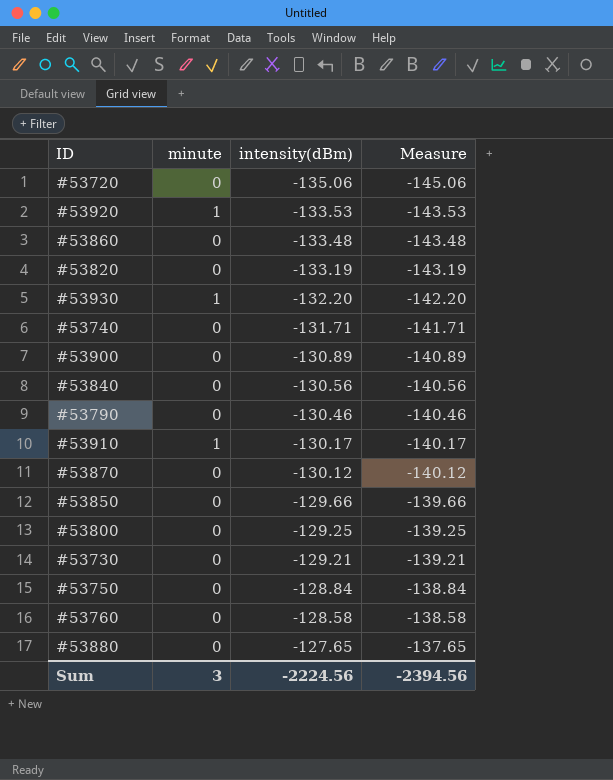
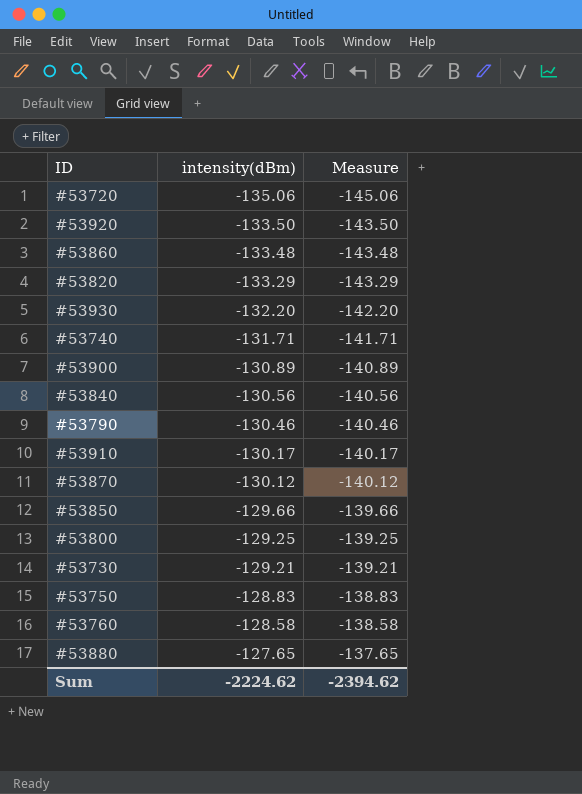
column minute | position: 2 -> none
#53920 | intensity(dBm): -133.53 -> -133.50
#53920 | Measure: -143.53 -> -143.50
#53820 | intensity(dBm): -133.19 -> -133.29
#53820 | Measure: -143.19 -> -143.29
#53750 | intensity(dBm): -128.84 -> -128.83
#53750 | Measure: -138.84 -> -138.83
Sum | intensity(dBm): -2224.56 -> -2224.62
Sum | Measure: -2394.56 -> -2394.62

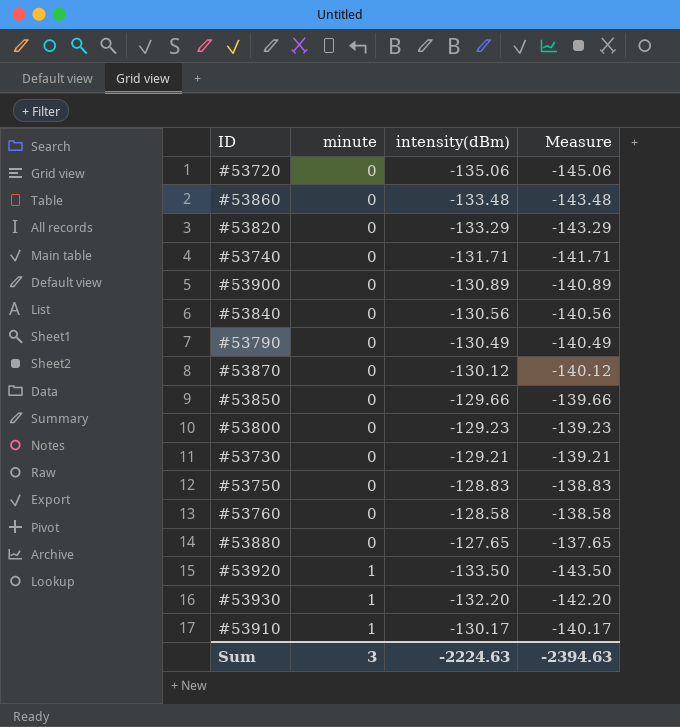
row order: intensity(dBm) ascending -> minute ascending
column minute | position: none -> 2
#53790 | intensity(dBm): -130.46 -> -130.49
#53790 | Measure: -140.46 -> -140.49
#53800 | intensity(dBm): -129.25 -> -129.23
#53800 | Measure: -139.25 -> -139.23
Sum | intensity(dBm): -2224.62 -> -2224.63
Sum | Measure: -2394.62 -> -2394.63

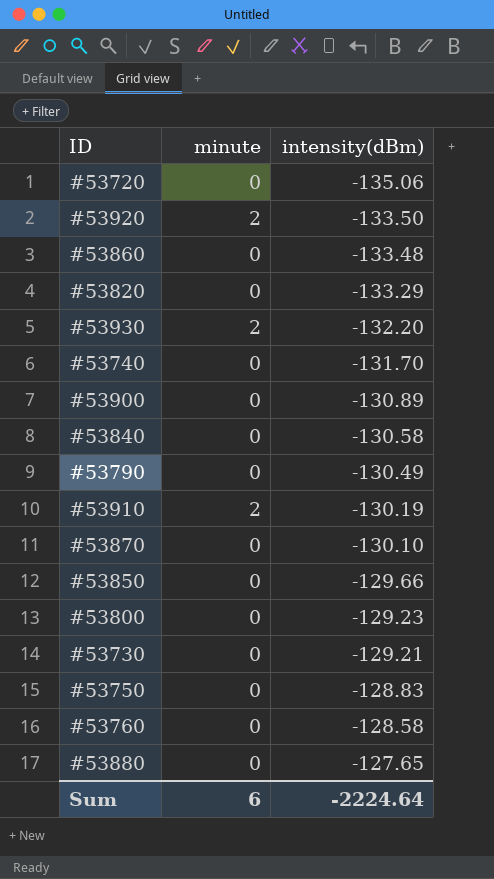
row order: minute ascending -> intensity(dBm) ascending
column Measure | formula: [intensity(dBm)] - 10 -> none
#53920 | minute: 1 -> 2
#53930 | minute: 1 -> 2
#53740 | intensity(dBm): -131.71 -> -131.70
#53840 | intensity(dBm): -130.56 -> -130.58
#53910 | minute: 1 -> 2
#53910 | intensity(dBm): -130.17 -> -130.19
#53870 | intensity(dBm): -130.12 -> -130.10
Sum | minute: 3 -> 6
Sum | intensity(dBm): -2224.63 -> -2224.64

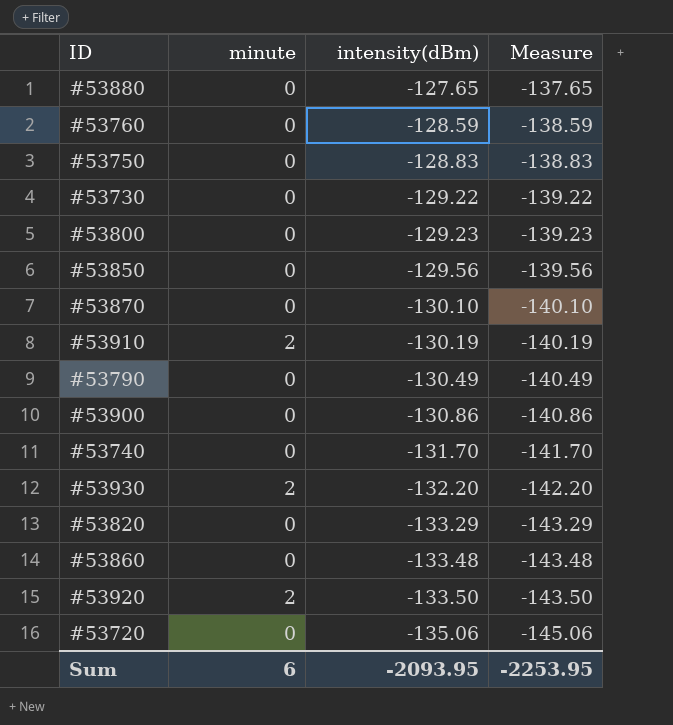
row order: intensity(dBm) ascending -> intensity(dBm) descending
column Measure | formula: none -> [intensity(dBm)] - 10
row #53840: 0 | -130.58 -> none
#53760 | intensity(dBm): -128.58 -> -128.59
#53730 | intensity(dBm): -129.21 -> -129.22
#53850 | intensity(dBm): -129.66 -> -129.56
#53900 | intensity(dBm): -130.89 -> -130.86
Sum | intensity(dBm): -2224.64 -> -2093.95

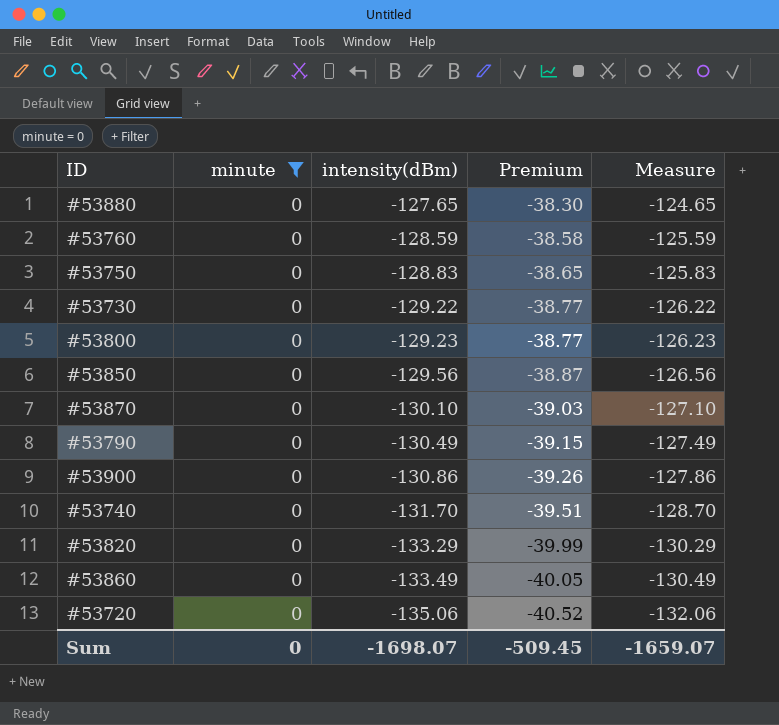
filter: none -> minute = 0
column Premium | formula: none -> [intensity(dBm)] * 0.3
column Measure | formula: [intensity(dBm)] - 10 -> [intensity(dBm)] + 3
#53860 | intensity(dBm): -133.48 -> -133.49
Sum | minute: 6 -> 0
Sum | intensity(dBm): -2093.95 -> -1698.07
Sum | Measure: -2253.95 -> -1659.07

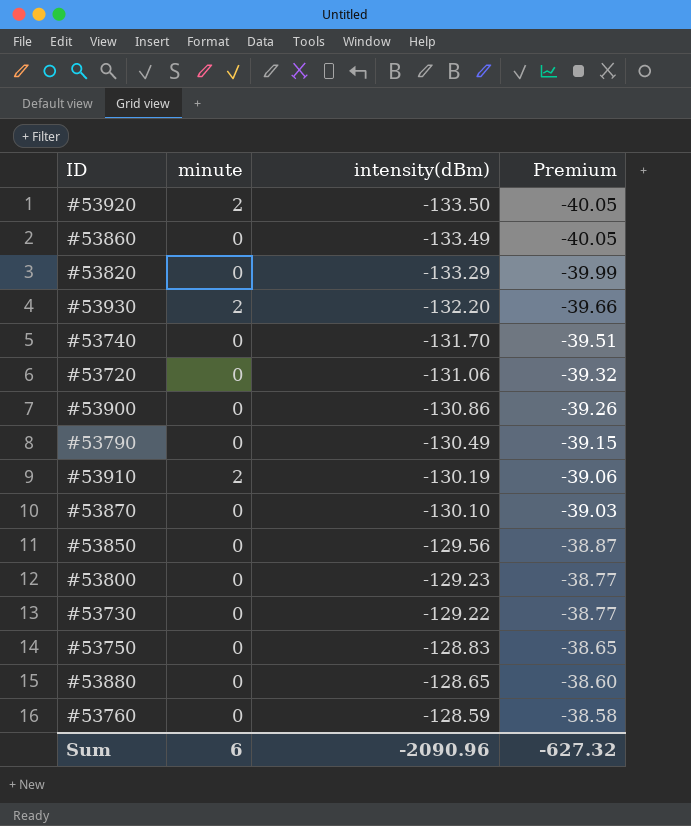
filter: minute = 0 -> none
row order: intensity(dBm) descending -> intensity(dBm) ascending
column Measure | formula: [intensity(dBm)] + 3 -> none
#53720 | intensity(dBm): -135.06 -> -131.06
#53720 | Premium: -40.52 -> -39.32
#53880 | intensity(dBm): -127.65 -> -128.65
#53880 | Premium: -38.30 -> -38.60
Sum | minute: 0 -> 6
Sum | intensity(dBm): -1698.07 -> -2090.96
Sum | Premium: -509.45 -> -627.32

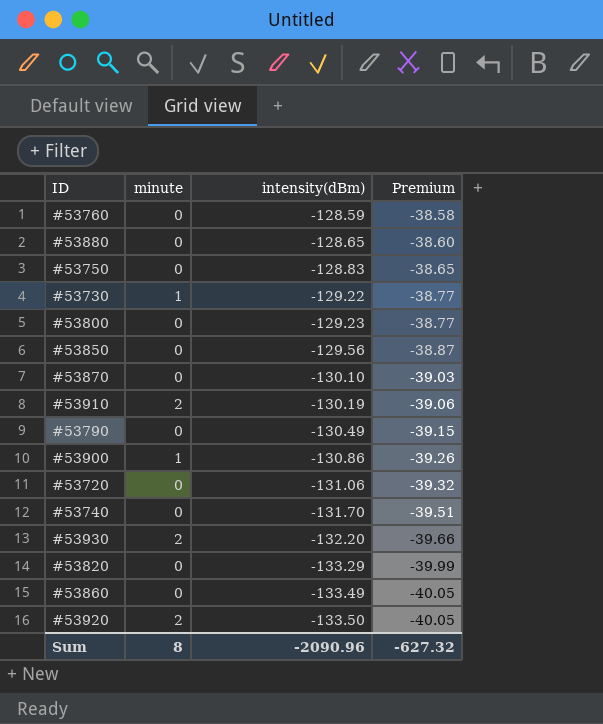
row order: intensity(dBm) ascending -> intensity(dBm) descending
#53730 | minute: 0 -> 1
#53900 | minute: 0 -> 1
Sum | minute: 6 -> 8

